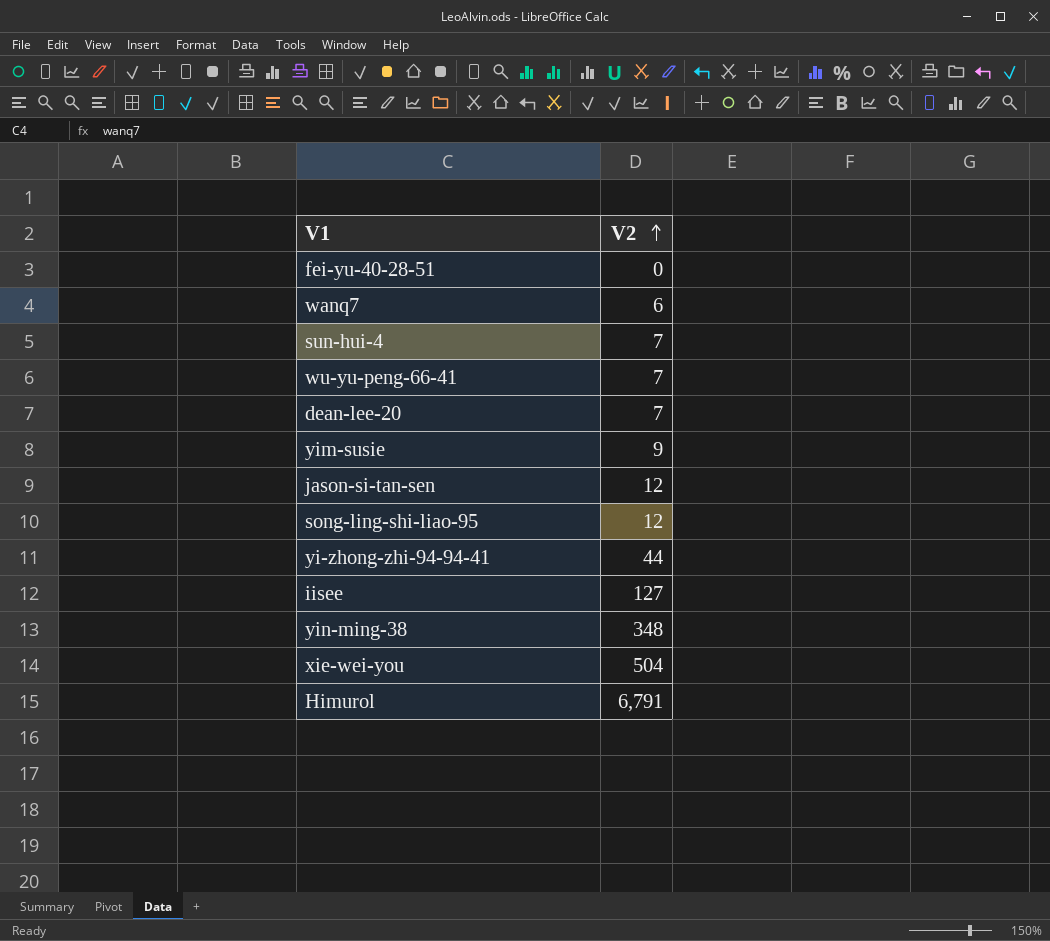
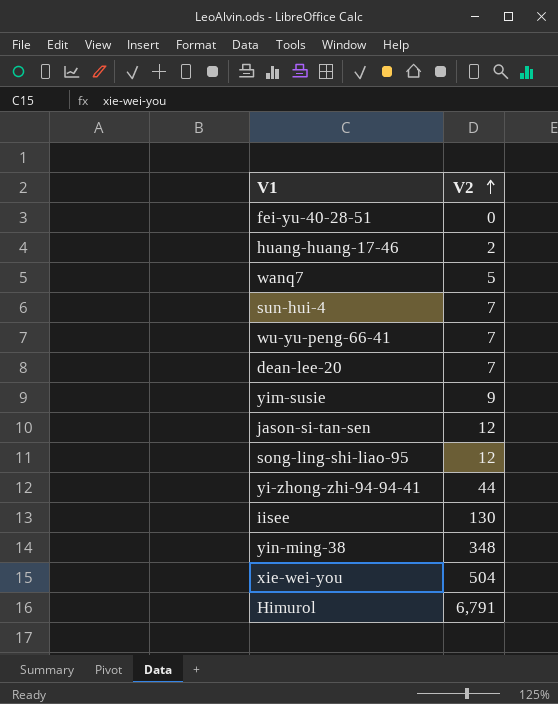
row huang-huang-17-46: none -> 2
wanq7 | V2: 6 -> 5
iisee | V2: 127 -> 130

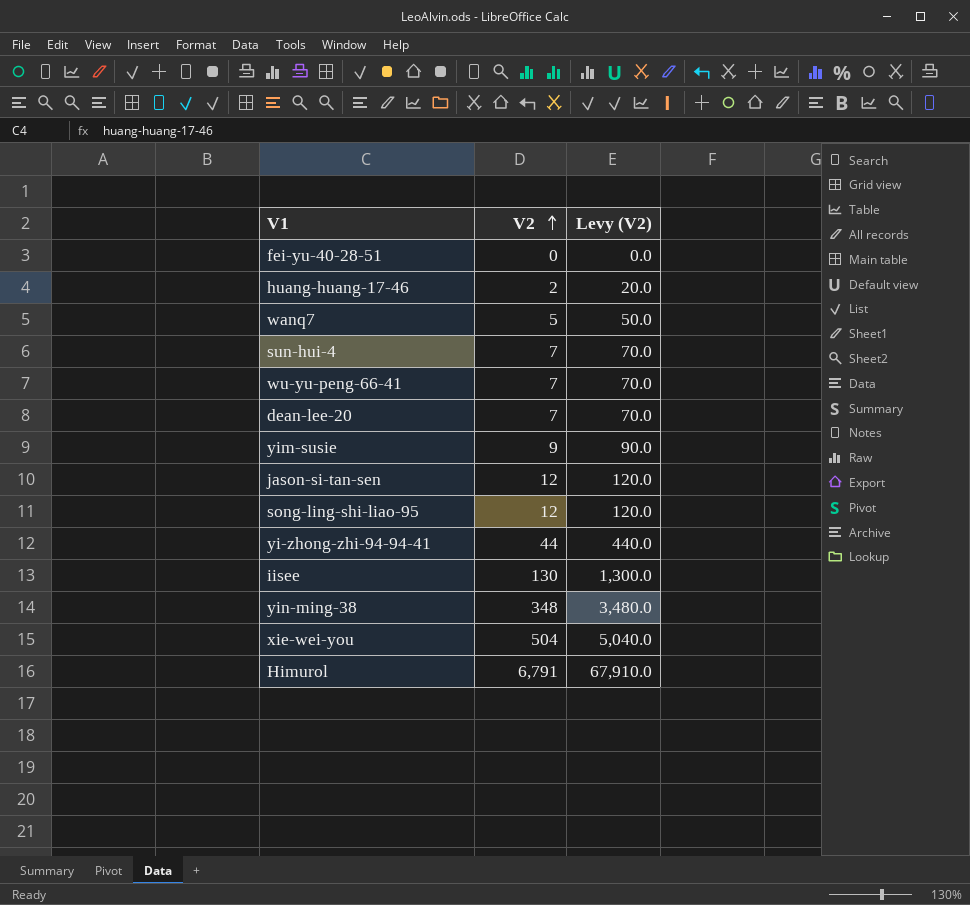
column Levy (V2) | formula: none -> [V2] * 10

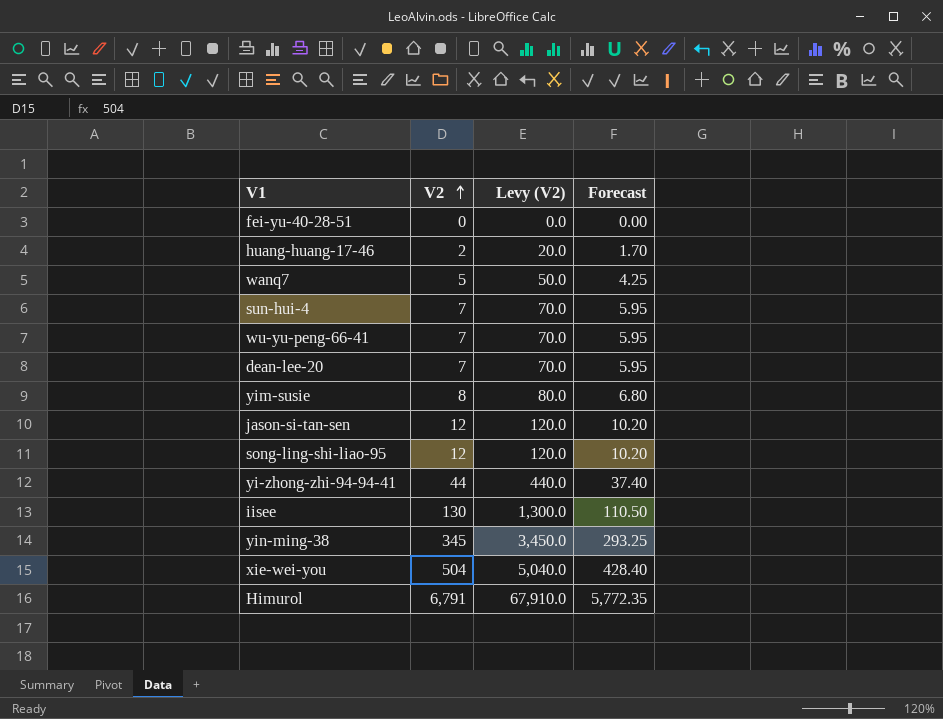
column Forecast | formula: none -> [V2] * 0.85
yim-susie | V2: 9 -> 8
yim-susie | Levy (V2): 90.0 -> 80.0
yin-ming-38 | V2: 348 -> 345
yin-ming-38 | Levy (V2): 3,480.0 -> 3,450.0

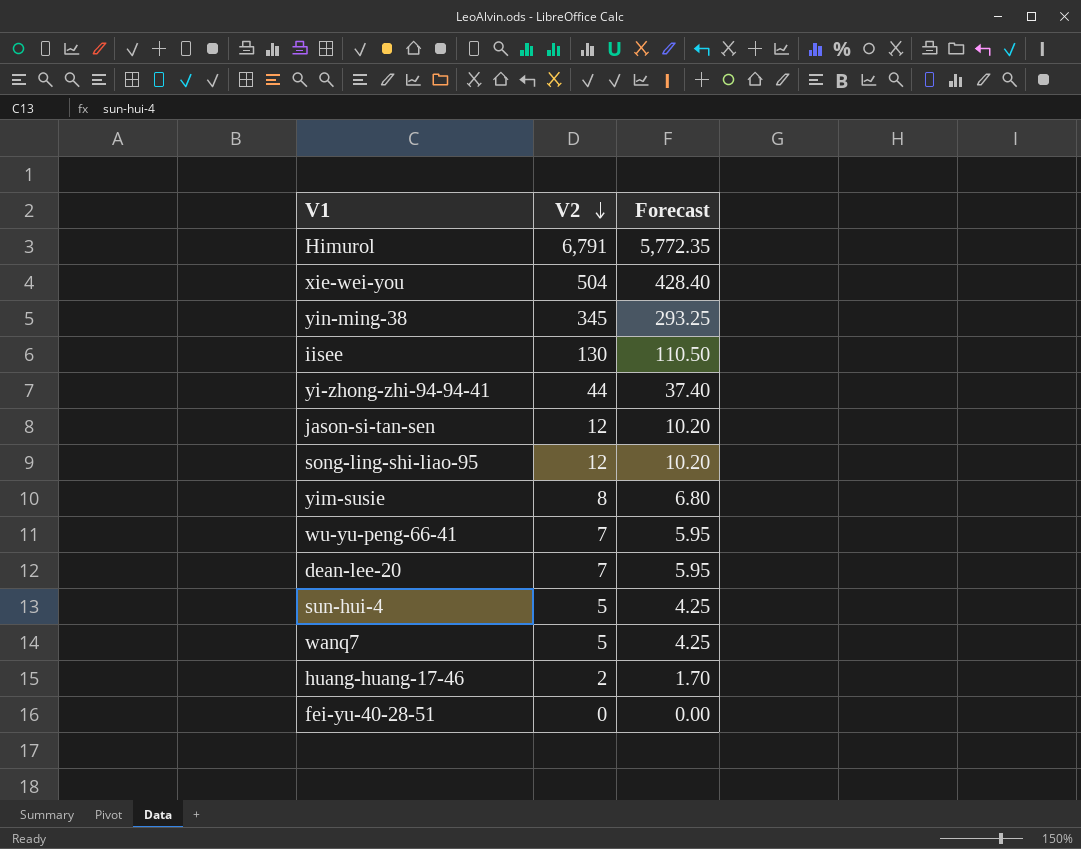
row order: V2 ascending -> V2 descending
column Levy (V2) | formula: [V2] * 10 -> none
sun-hui-4 | V2: 7 -> 5
sun-hui-4 | Forecast: 5.95 -> 4.25

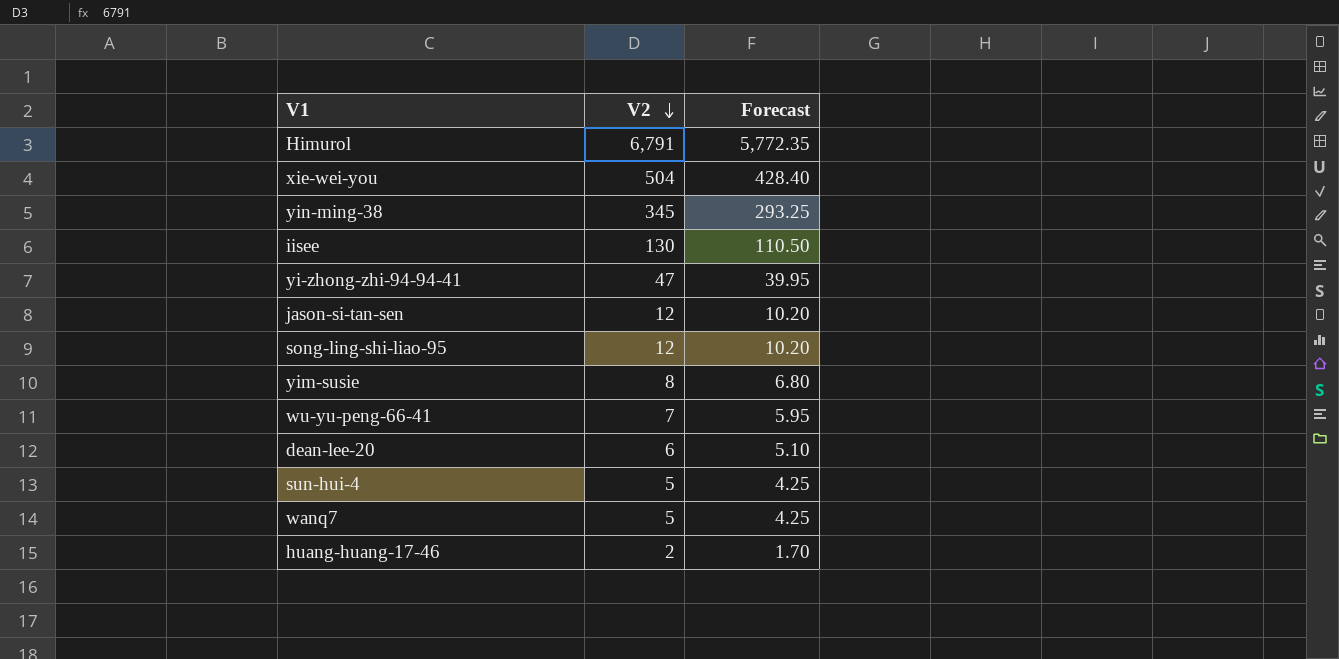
row fei-yu-40-28-51: 0 | 0.00 -> none
yi-zhong-zhi-94-94-41 | V2: 44 -> 47
yi-zhong-zhi-94-94-41 | Forecast: 37.40 -> 39.95
dean-lee-20 | V2: 7 -> 6
dean-lee-20 | Forecast: 5.95 -> 5.10

